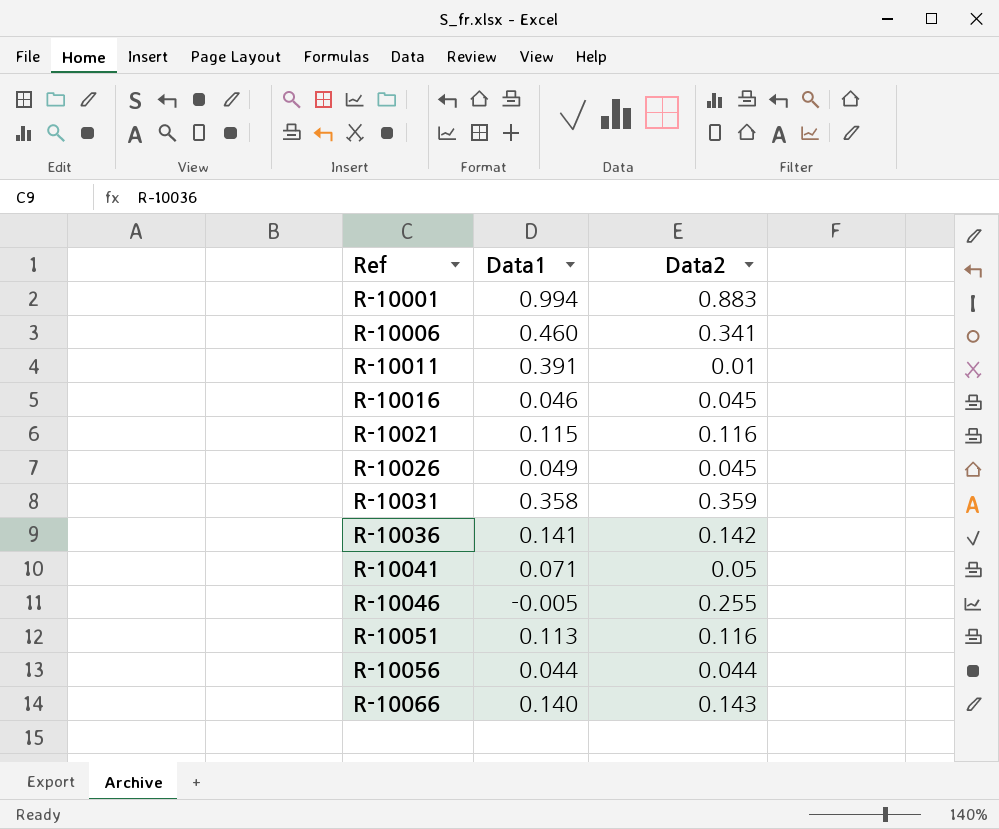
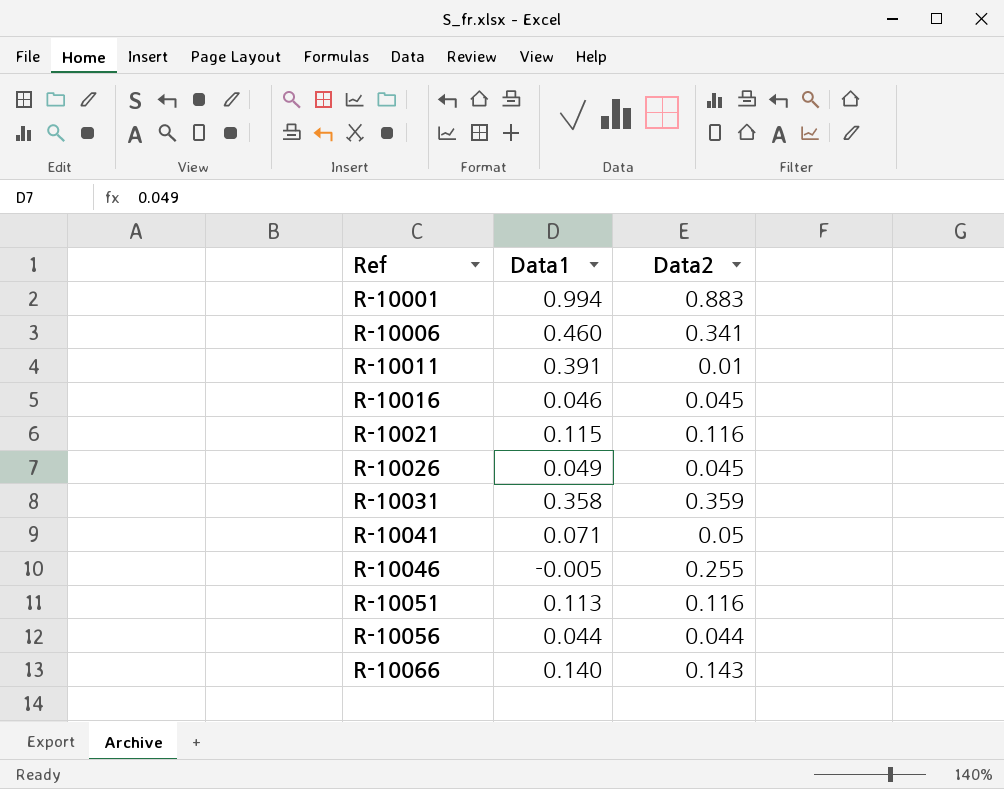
row R-10036: 0.141 | 0.142 -> none

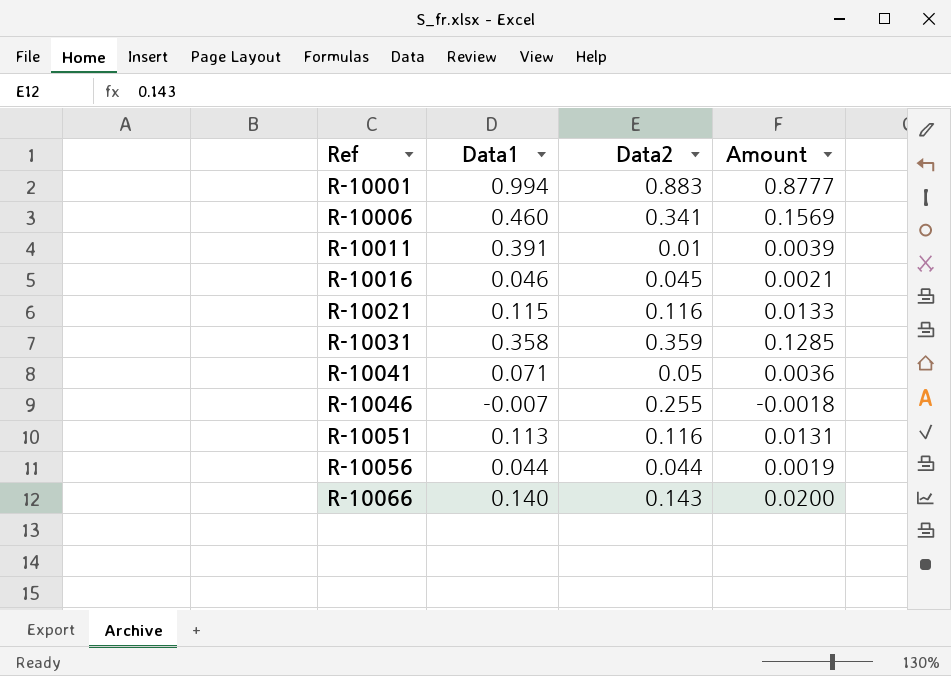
column Amount | formula: none -> [Data1] * [Data2]
row R-10026: 0.049 | 0.045 -> none
R-10046 | Data1: -0.005 -> -0.007

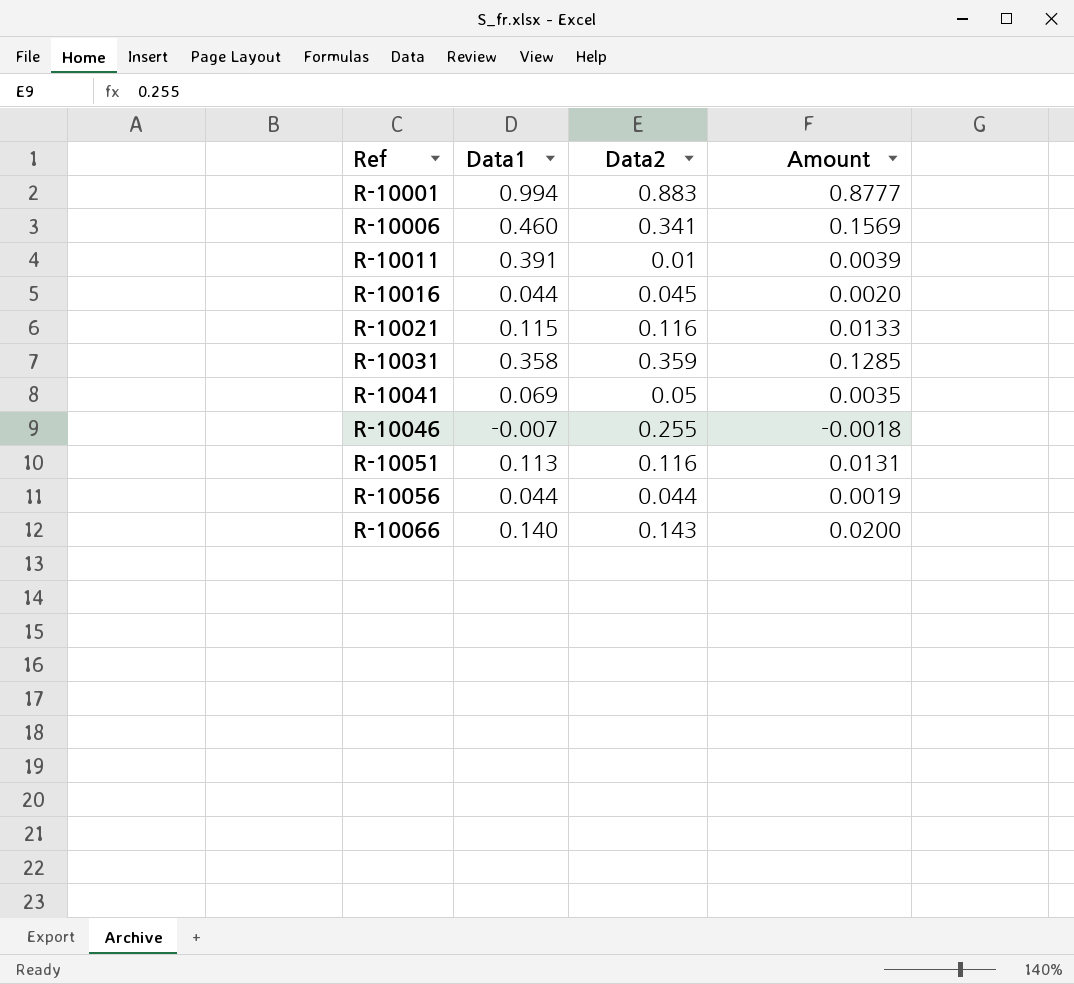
R-10016 | Data1: 0.046 -> 0.044
R-10016 | Amount: 0.0021 -> 0.0020
R-10041 | Data1: 0.071 -> 0.069
R-10041 | Amount: 0.0036 -> 0.0035

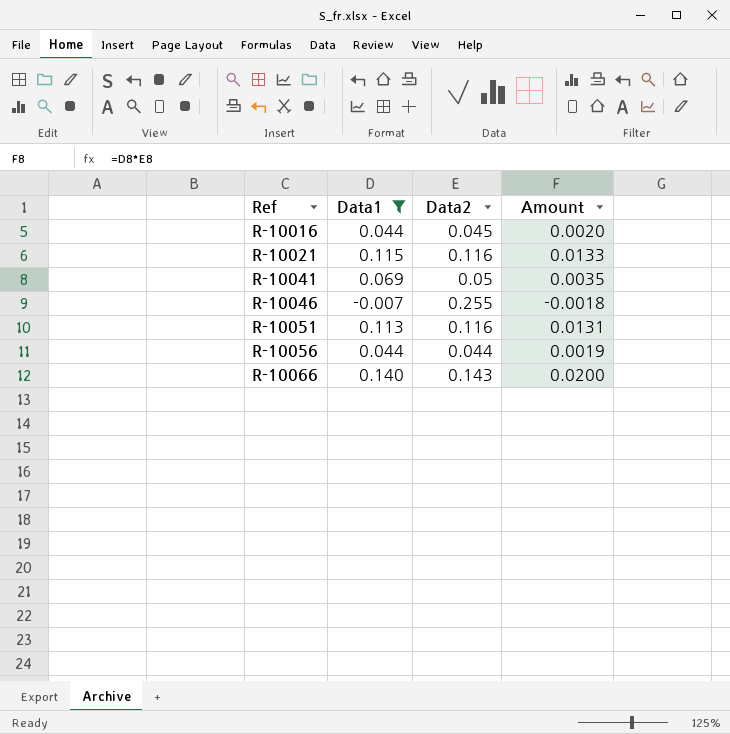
filter: none -> Data1 <= 0.140

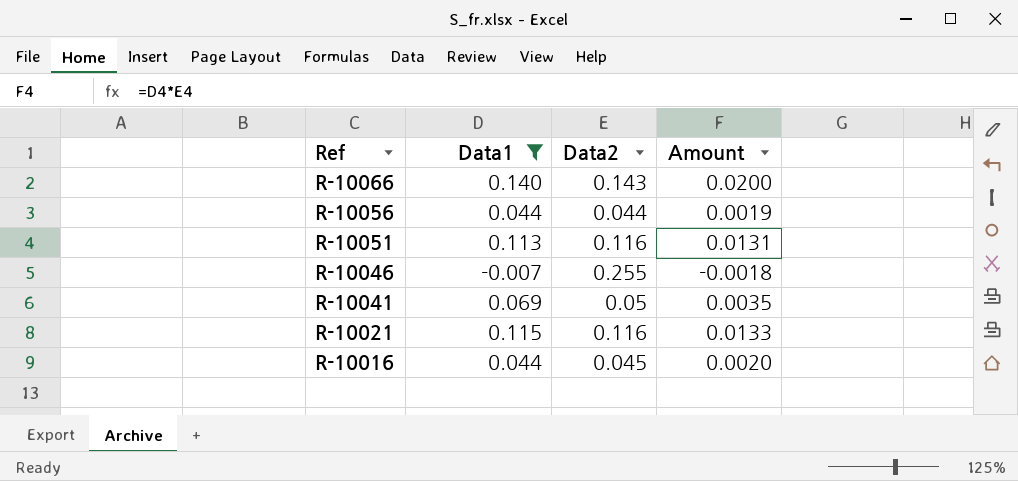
row order: Ref ascending -> Ref descending

